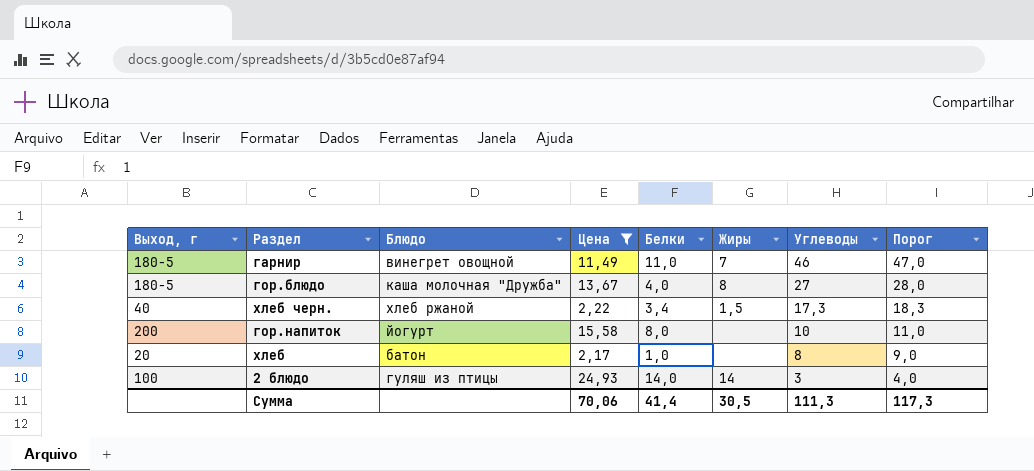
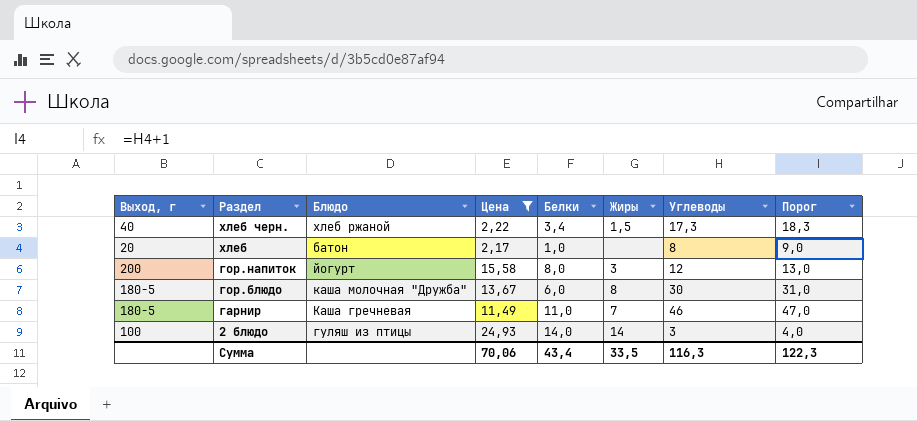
row order: Углеводы descending -> Раздел descending
гор.напиток | Жиры: none -> 3
гор.напиток | Углеводы: 10 -> 12
гор.напиток | Порог: 11,0 -> 13,0
гор.блюдо | Белки: 4,0 -> 6,0
гор.блюдо | Углеводы: 27 -> 30
гор.блюдо | Порог: 28,0 -> 31,0
гарнир | Блюдо: винегрет овощной -> Каша гречневая
Сумма | Белки: 41,4 -> 43,4
Сумма | Жиры: 30,5 -> 33,5
Сумма | Углеводы: 111,3 -> 116,3
Сумма | Порог: 117,3 -> 122,3

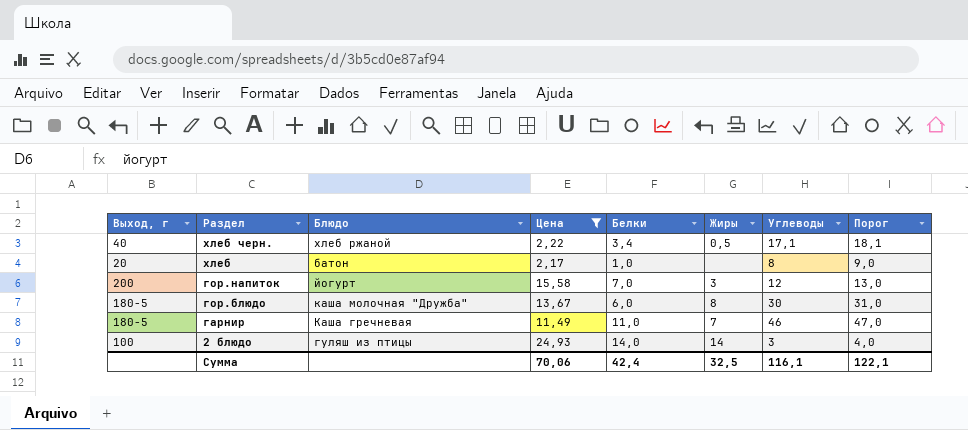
хлеб черн. | Жиры: 1,5 -> 0,5
хлеб черн. | Углеводы: 17,3 -> 17,1
хлеб черн. | Порог: 18,3 -> 18,1
гор.напиток | Белки: 8,0 -> 7,0
Сумма | Белки: 43,4 -> 42,4
Сумма | Жиры: 33,5 -> 32,5
Сумма | Углеводы: 116,3 -> 116,1
Сумма | Порог: 122,3 -> 122,1

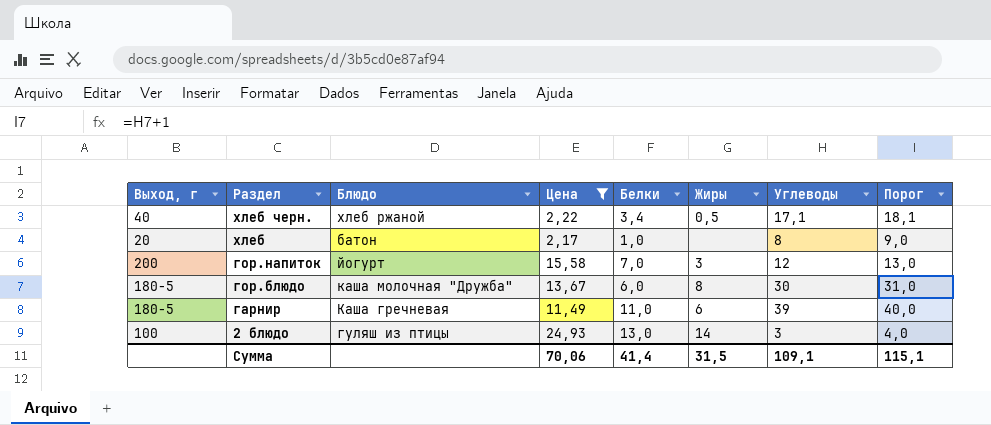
гарнир | Жиры: 7 -> 6
гарнир | Углеводы: 46 -> 39
гарнир | Порог: 47,0 -> 40,0
2 блюдо | Белки: 14,0 -> 13,0
Сумма | Белки: 42,4 -> 41,4
Сумма | Жиры: 32,5 -> 31,5
Сумма | Углеводы: 116,1 -> 109,1
Сумма | Порог: 122,1 -> 115,1

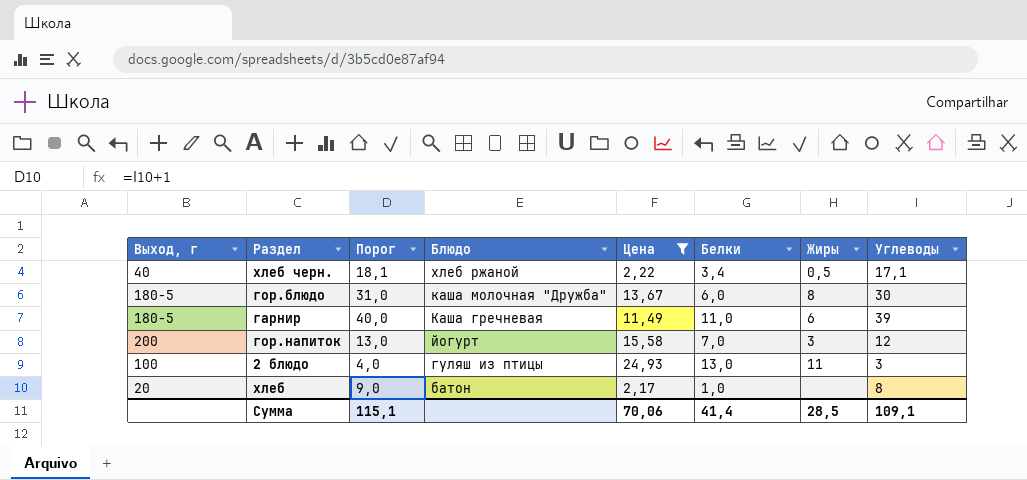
row order: Раздел descending -> Блюдо descending
column Порог | position: 8 -> 3
2 блюдо | Жиры: 14 -> 11
Сумма | Жиры: 31,5 -> 28,5

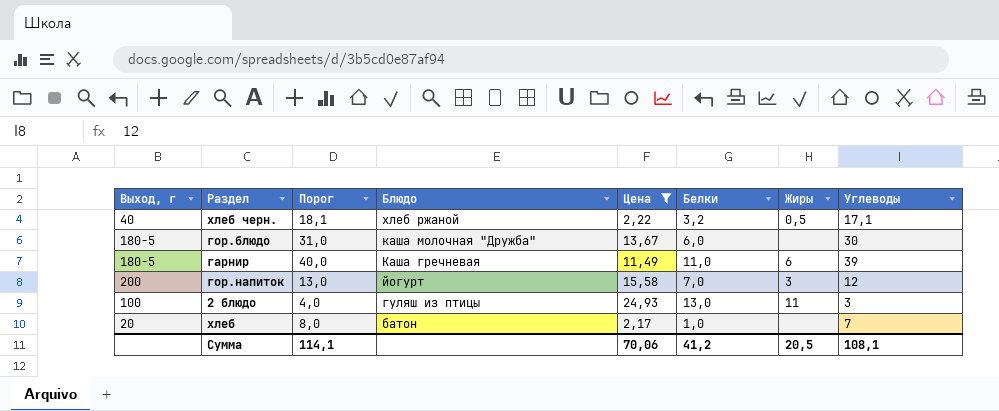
хлеб черн. | Белки: 3,4 -> 3,2
гор.блюдо | Жиры: 8 -> none
хлеб | Порог: 9,0 -> 8,0
хлеб | Углеводы: 8 -> 7
Сумма | Порог: 115,1 -> 114,1
Сумма | Белки: 41,4 -> 41,2
Сумма | Жиры: 28,5 -> 20,5
Сумма | Углеводы: 109,1 -> 108,1

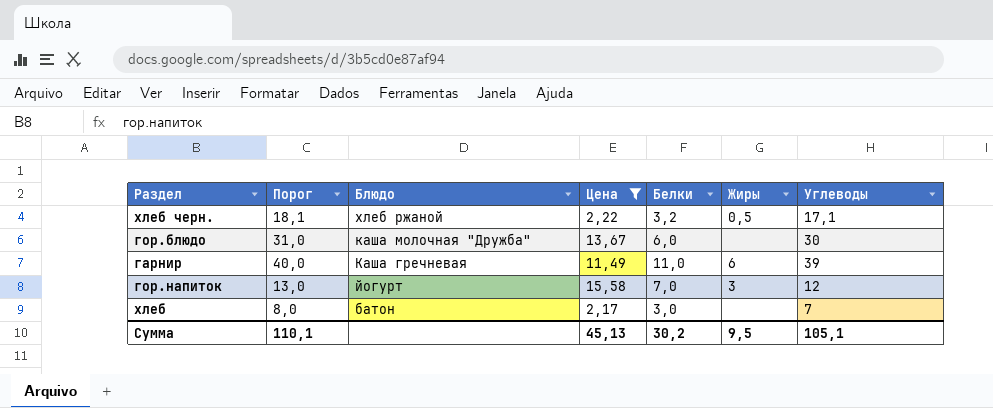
column Выход, г | position: 1 -> none
row 2 блюдо: 100 | 4,0 | гуляш из птицы | 24,93 | 13,0 | 11 | 3 -> none
хлеб | Белки: 1,0 -> 3,0
Сумма | Порог: 114,1 -> 110,1
Сумма | Цена: 70,06 -> 45,13
Сумма | Белки: 41,2 -> 30,2
Сумма | Жиры: 20,5 -> 9,5
Сумма | Углеводы: 108,1 -> 105,1

